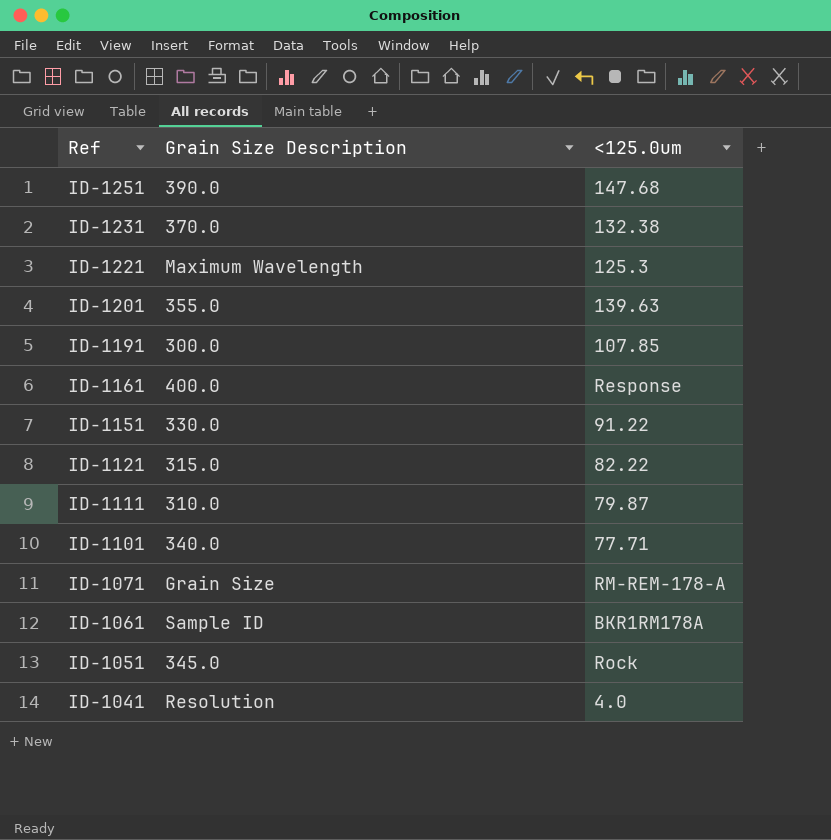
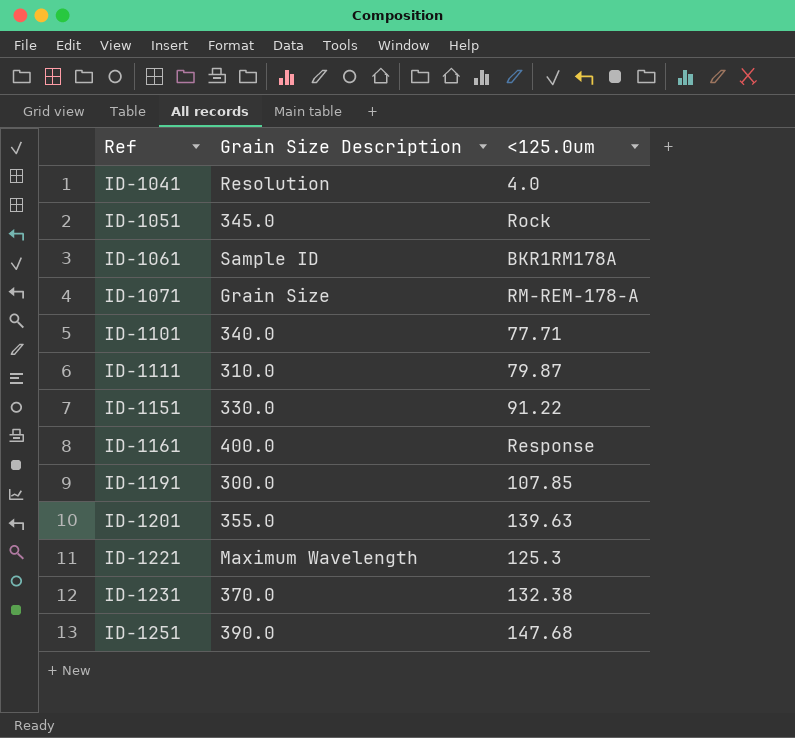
row order: Ref descending -> Ref ascending
row ID-1121: 315.0 | 82.22 -> none

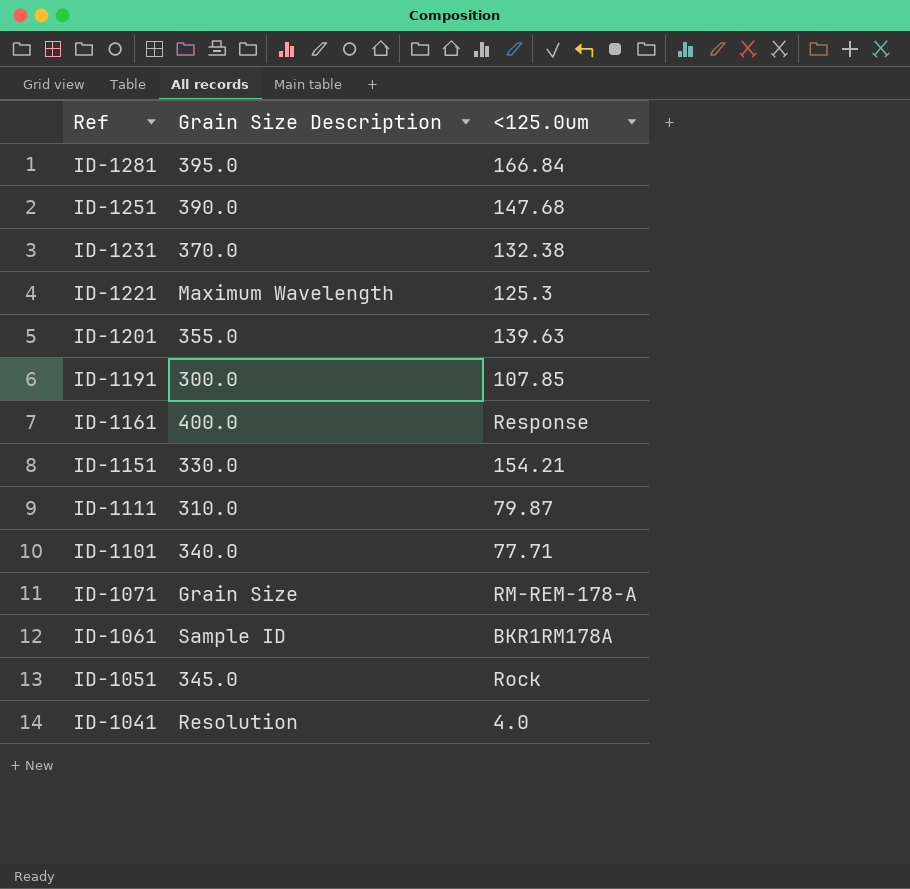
row order: Ref ascending -> Ref descending
row ID-1281: none -> 395.0 | 166.84
ID-1151 | <125.0um: 91.22 -> 154.21

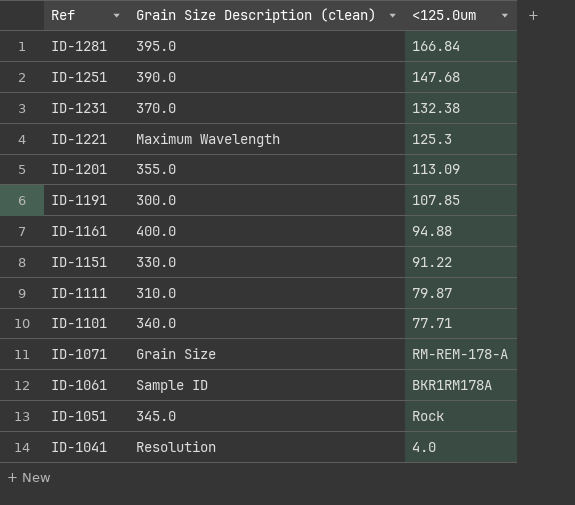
column name: Grain Size Description -> Grain Size Description (clean)
ID-1201 | <125.0um: 139.63 -> 113.09
ID-1161 | <125.0um: Response -> 94.88
ID-1151 | <125.0um: 154.21 -> 91.22

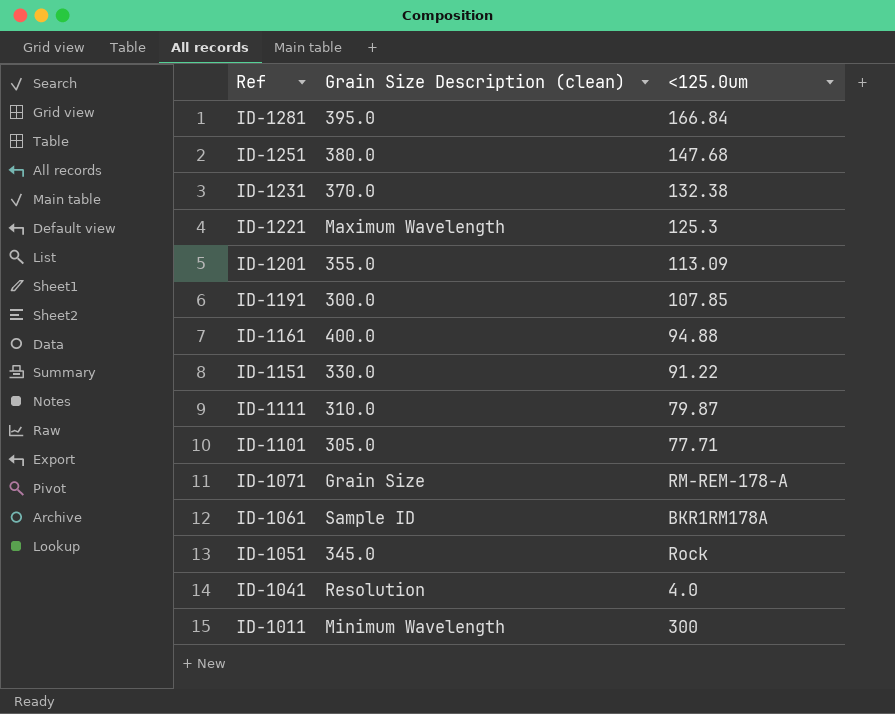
ID-1251 | Grain Size Description (clean): 390.0 -> 380.0
ID-1101 | Grain Size Description (clean): 340.0 -> 305.0
row ID-1011: none -> Minimum Wavelength | 300

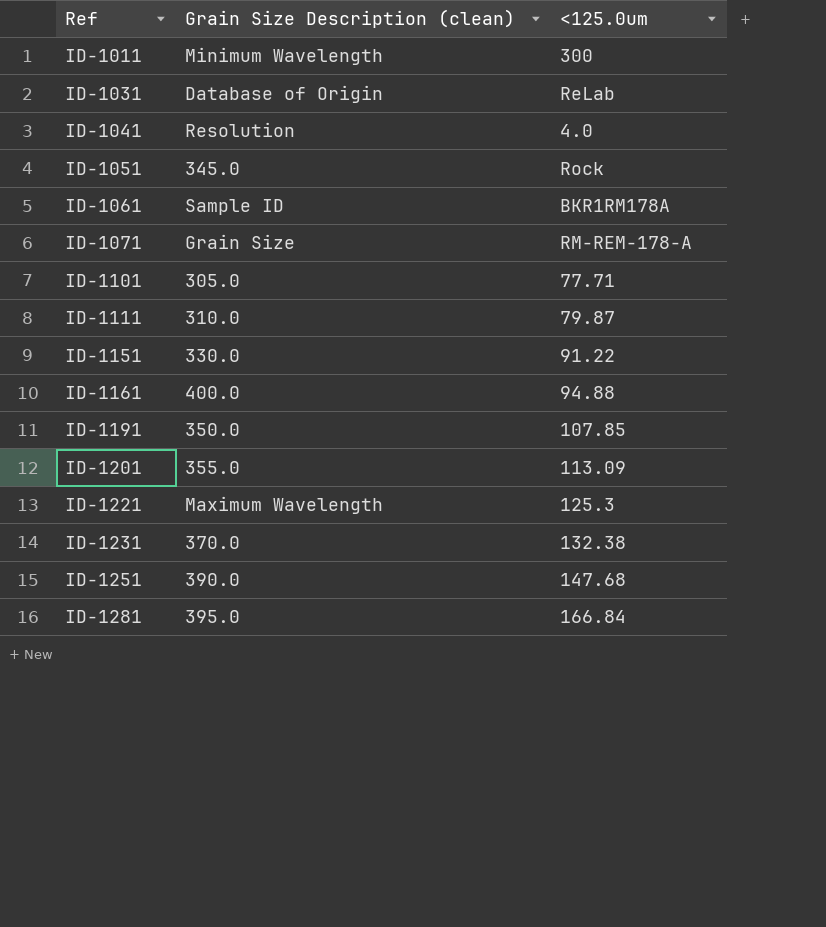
row order: Ref descending -> Ref ascending
row ID-1031: none -> Database of Origin | ReLab
ID-1191 | Grain Size Description (clean): 300.0 -> 350.0
ID-1251 | Grain Size Description (clean): 380.0 -> 390.0

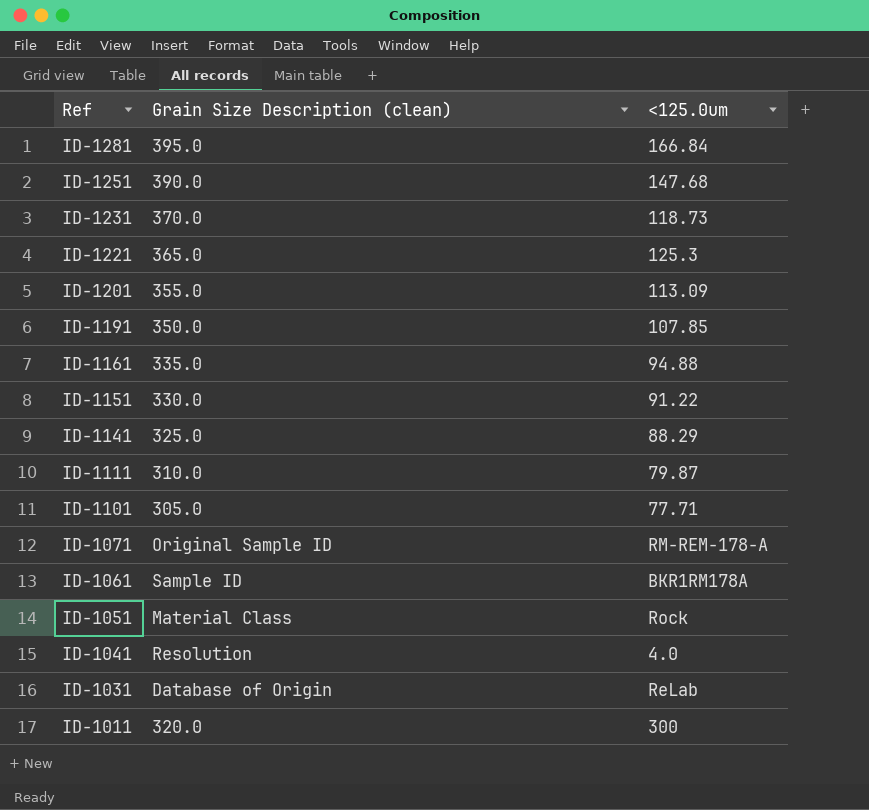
row order: Ref ascending -> Ref descending
ID-1231 | <125.0um: 132.38 -> 118.73
ID-1221 | Grain Size Description (clean): Maximum Wavelength -> 365.0
ID-1161 | Grain Size Description (clean): 400.0 -> 335.0
row ID-1141: none -> 325.0 | 88.29
ID-1071 | Grain Size Description (clean): Grain Size -> Original Sample ID
ID-1051 | Grain Size Description (clean): 345.0 -> Material Class
ID-1011 | Grain Size Description (clean): Minimum Wavelength -> 320.0

